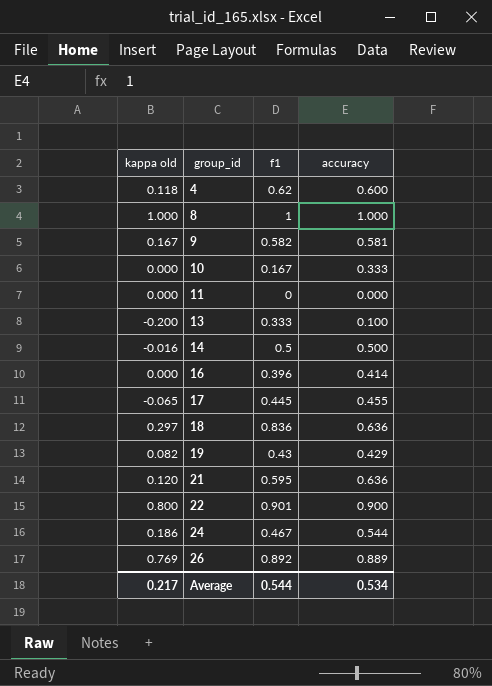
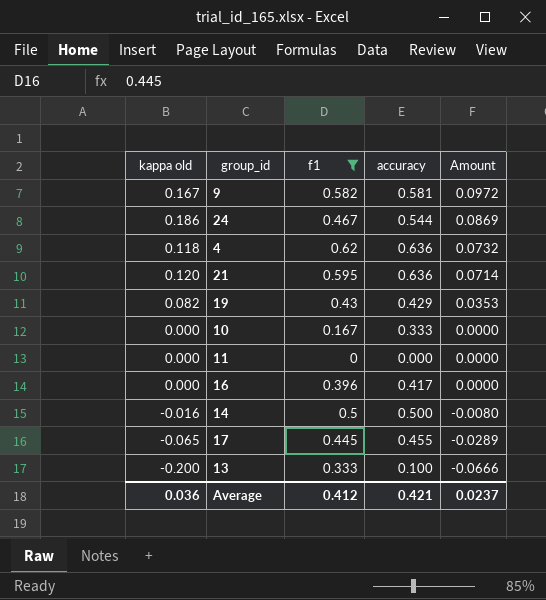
filter: none -> f1 <= 0.62
row order: group_id ascending -> Amount descending
column Amount | formula: none -> [kappa old] * [f1]
4 | accuracy: 0.600 -> 0.636
16 | accuracy: 0.414 -> 0.417
Average | kappa old: 0.217 -> 0.036
Average | f1: 0.544 -> 0.412
Average | accuracy: 0.534 -> 0.421

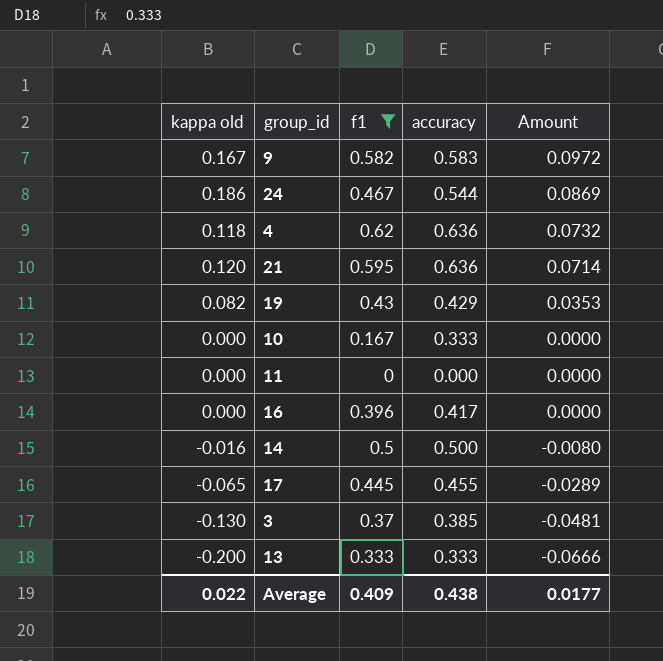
9 | accuracy: 0.581 -> 0.583
row 3: none -> -0.130 | 0.37 | 0.385 | -0.0481
13 | accuracy: 0.100 -> 0.333
Average | kappa old: 0.036 -> 0.022
Average | f1: 0.412 -> 0.409
Average | accuracy: 0.421 -> 0.438
Average | Amount: 0.0237 -> 0.0177

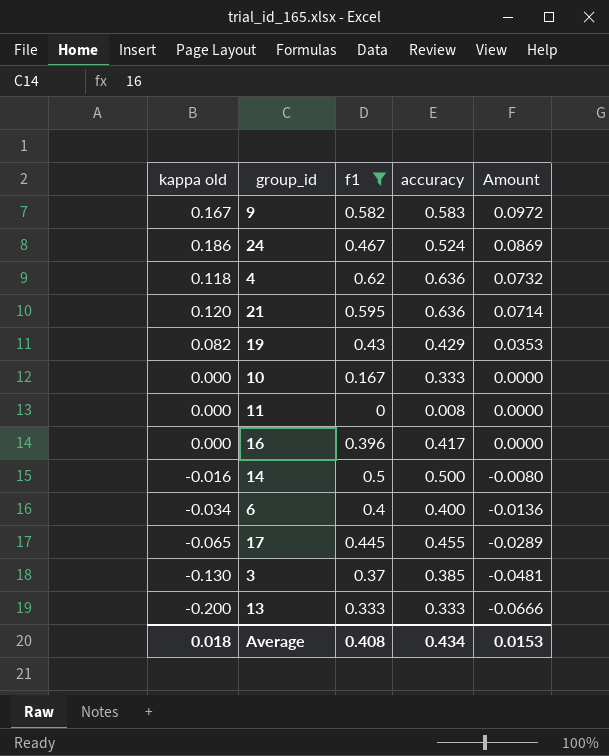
24 | accuracy: 0.544 -> 0.524
11 | accuracy: 0.000 -> 0.008
row 6: none -> -0.034 | 0.4 | 0.400 | -0.0136
Average | kappa old: 0.022 -> 0.018
Average | f1: 0.409 -> 0.408
Average | accuracy: 0.438 -> 0.434
Average | Amount: 0.0177 -> 0.0153

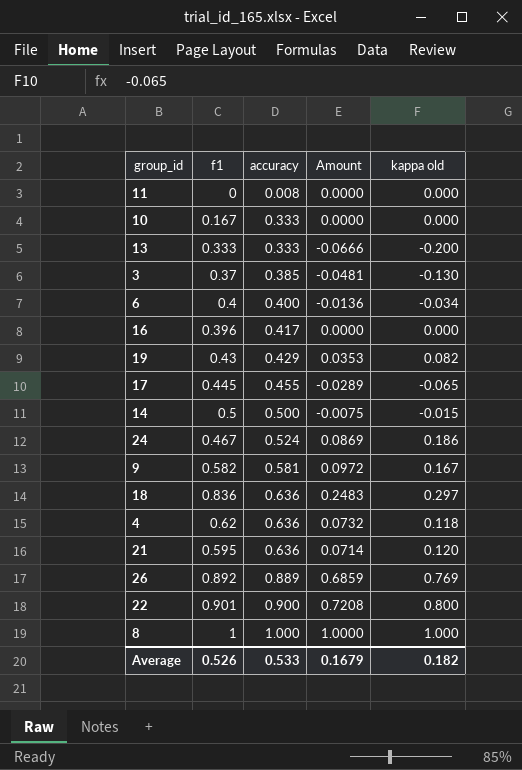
filter: f1 <= 0.62 -> none
row order: Amount descending -> accuracy ascending
column kappa old | position: 1 -> 5
14 | Amount: -0.0080 -> -0.0075
14 | kappa old: -0.016 -> -0.015
9 | accuracy: 0.583 -> 0.581
Average | f1: 0.408 -> 0.526
Average | accuracy: 0.434 -> 0.533
Average | Amount: 0.0153 -> 0.1679
Average | kappa old: 0.018 -> 0.182

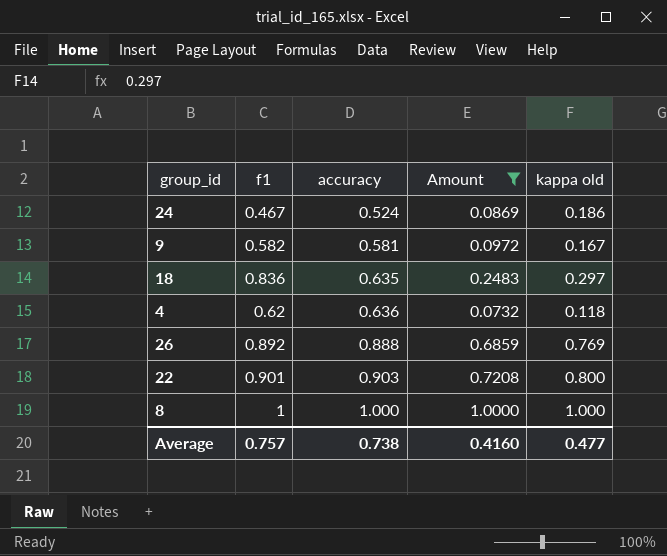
filter: none -> Amount >= 0.0732
18 | accuracy: 0.636 -> 0.635
26 | accuracy: 0.889 -> 0.888
22 | accuracy: 0.900 -> 0.903
Average | f1: 0.526 -> 0.757
Average | accuracy: 0.533 -> 0.738
Average | Amount: 0.1679 -> 0.4160
Average | kappa old: 0.182 -> 0.477

